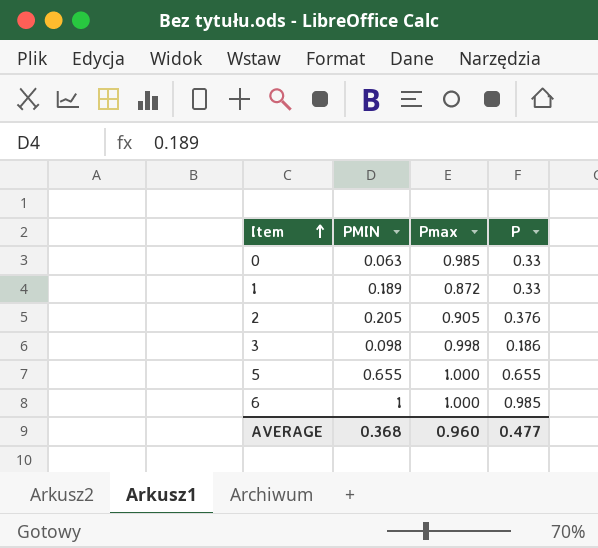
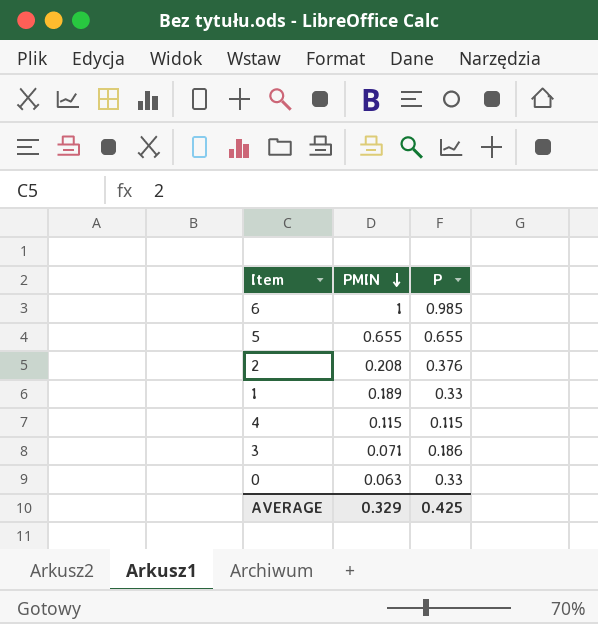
row order: Item ascending -> PMIN descending
column Pmax | position: 3 -> none
2 | PMIN: 0.205 -> 0.208
row 4: none -> 0.115 | 0.115
3 | PMIN: 0.098 -> 0.071
AVERAGE | PMIN: 0.368 -> 0.329
AVERAGE | P: 0.477 -> 0.425

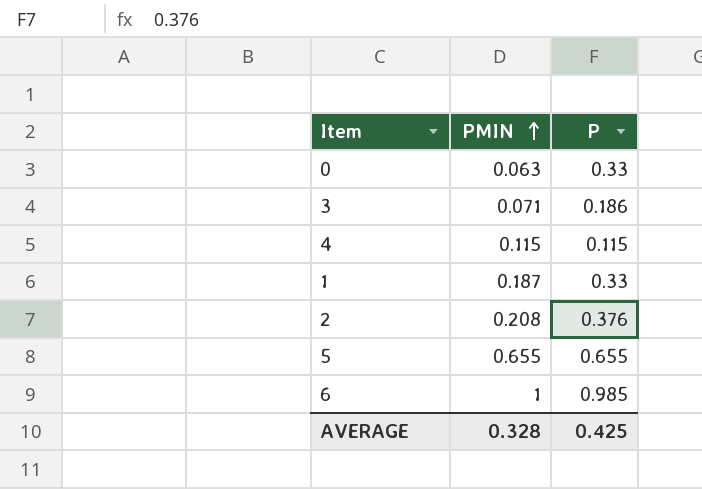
row order: PMIN descending -> PMIN ascending
1 | PMIN: 0.189 -> 0.187
AVERAGE | PMIN: 0.329 -> 0.328

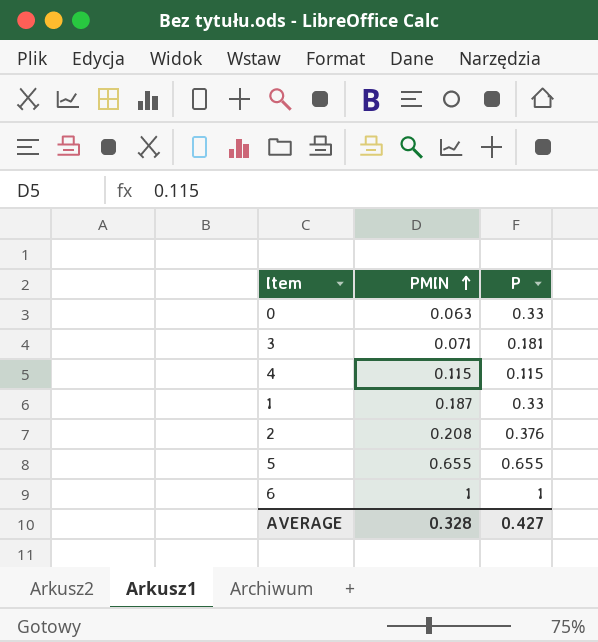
3 | P: 0.186 -> 0.181
6 | P: 0.985 -> 1
AVERAGE | P: 0.425 -> 0.427

